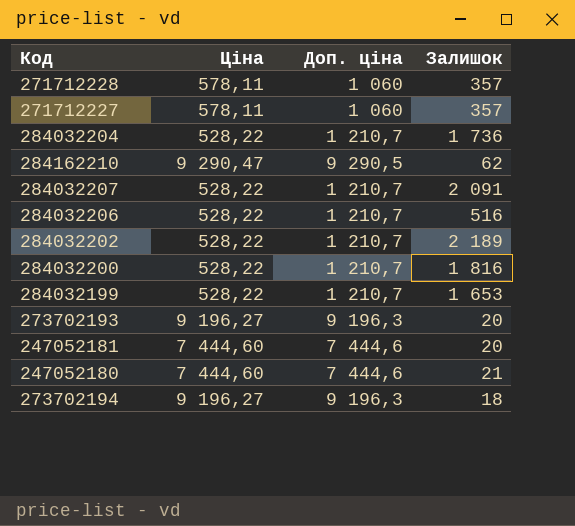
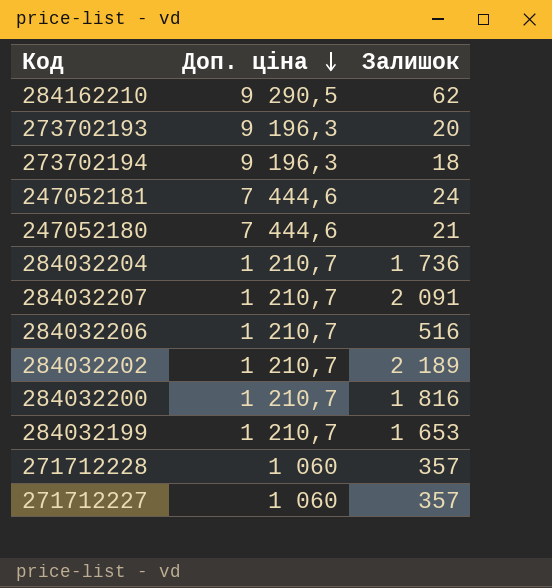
row order: none -> Доп. ціна descending
column Ціна | position: 2 -> none
247052181 | Залишок: 20 -> 24

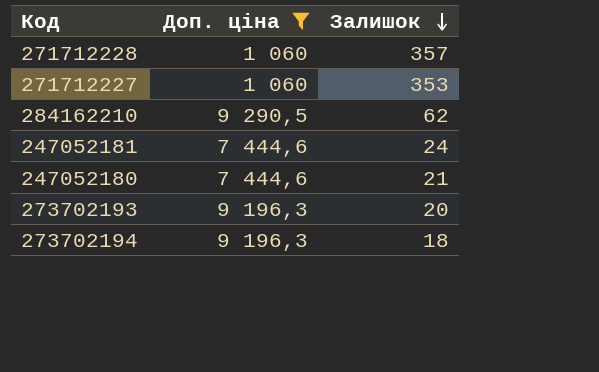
filter: none -> Доп. ціна != 1 210,7
row order: Доп. ціна descending -> Залишок descending
271712227 | Залишок: 357 -> 353

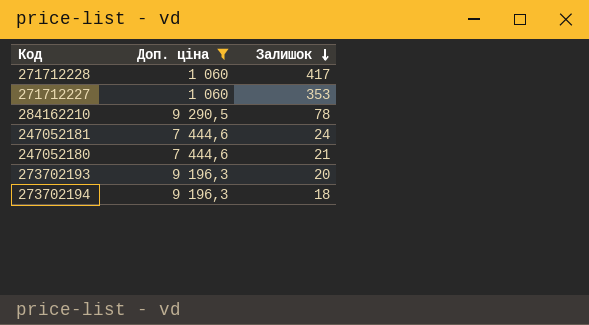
271712228 | Залишок: 357 -> 417
284162210 | Залишок: 62 -> 78

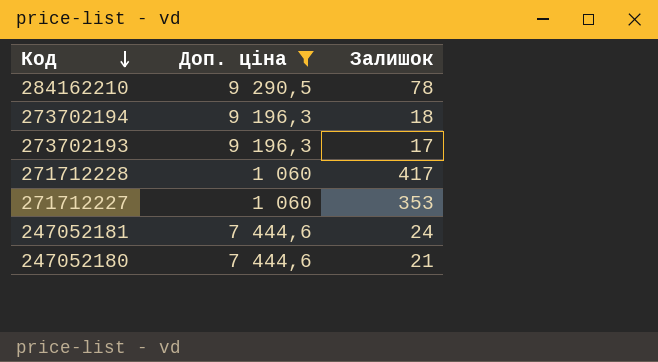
row order: Залишок descending -> Код descending
273702193 | Залишок: 20 -> 17

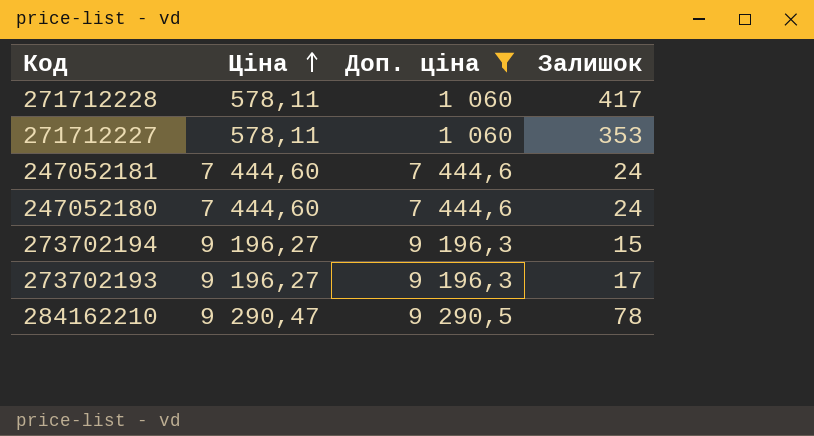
row order: Код descending -> Ціна ascending
column Ціна | position: none -> 2
247052180 | Залишок: 21 -> 24
273702194 | Залишок: 18 -> 15

